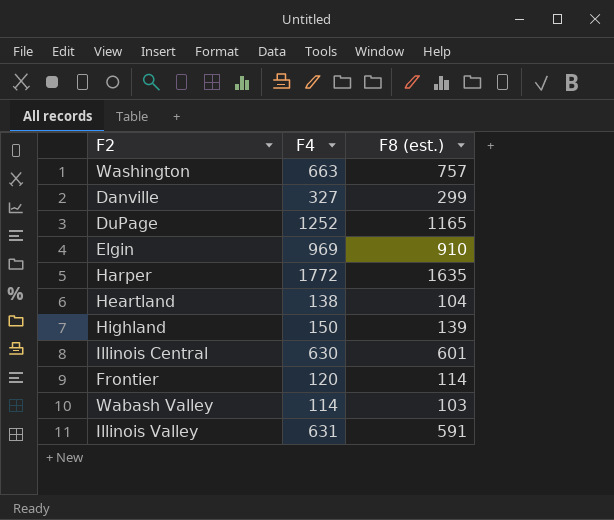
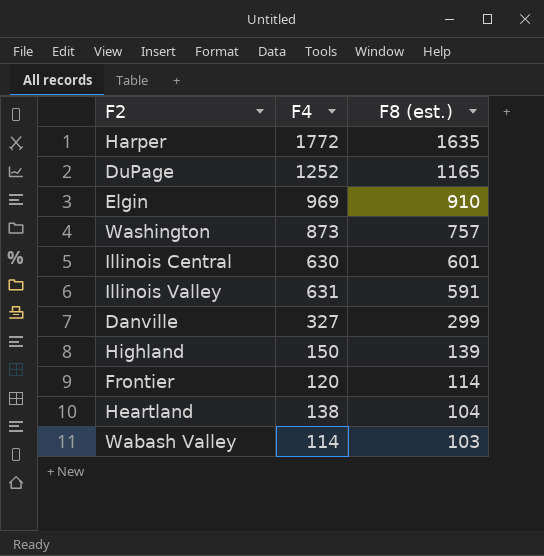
row order: none -> F8 (est.) descending
Washington | F4: 663 -> 873

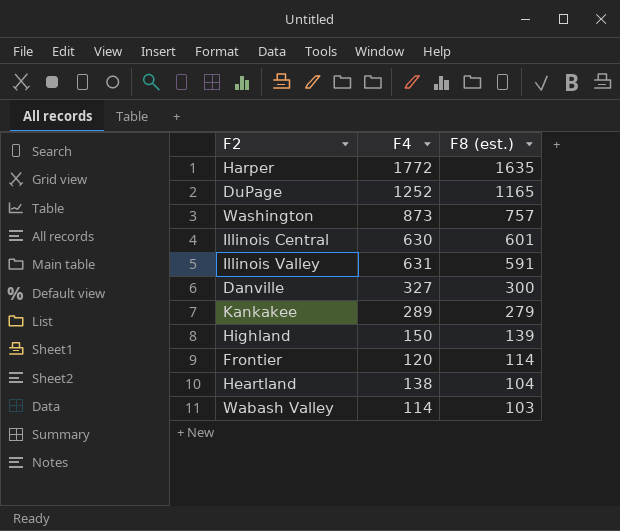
row Elgin: 969 | 910 -> none
Danville | F8 (est.): 299 -> 300
row Kankakee: none -> 289 | 279

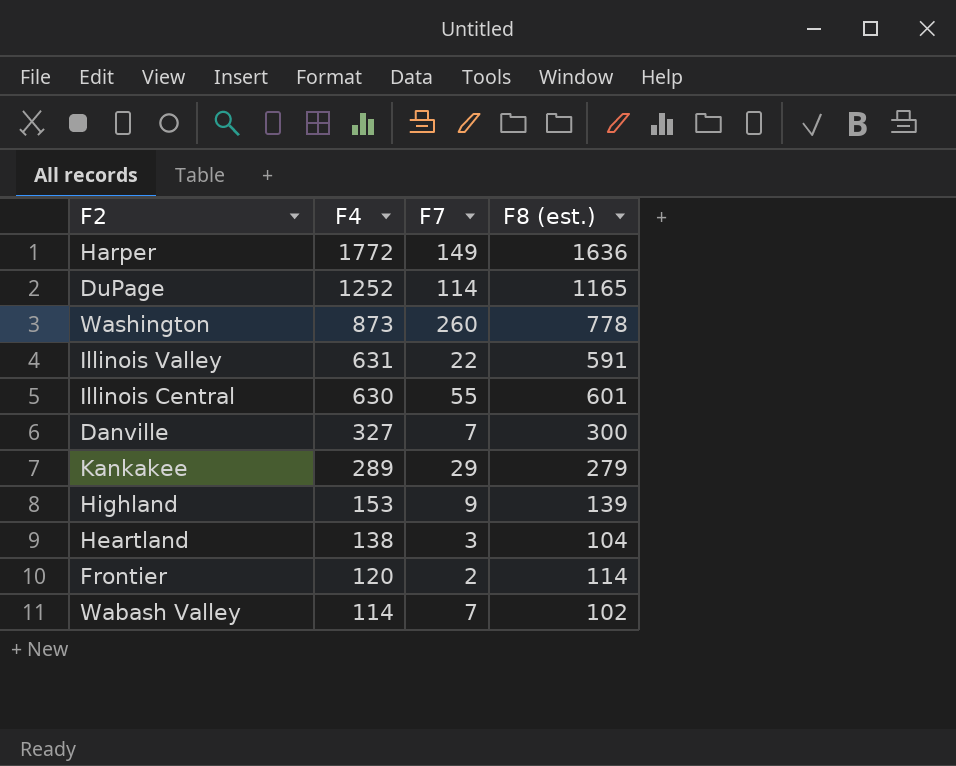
row order: F8 (est.) descending -> F4 descending
column F7 | position: none -> 3
Harper | F8 (est.): 1635 -> 1636
Washington | F8 (est.): 757 -> 778
Highland | F4: 150 -> 153
Wabash Valley | F8 (est.): 103 -> 102

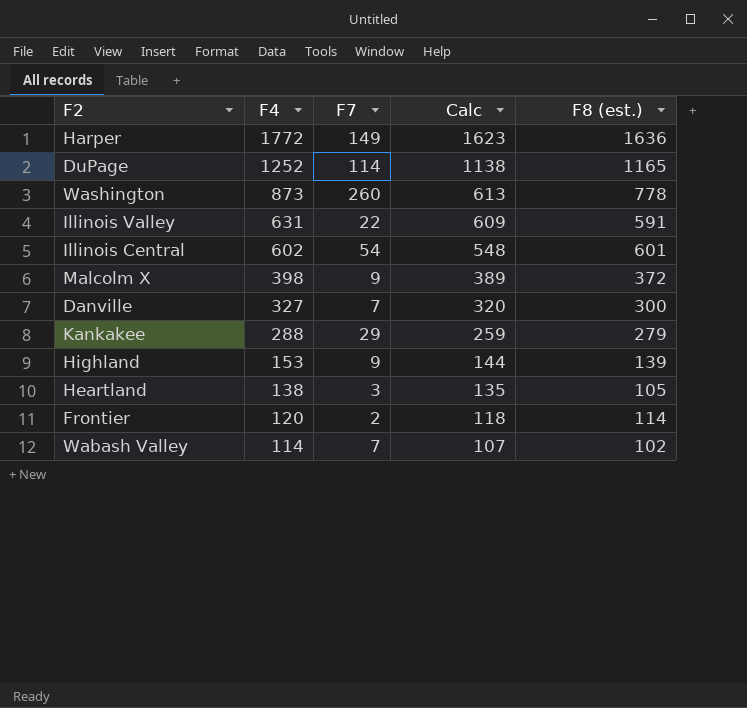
column Calc | formula: none -> [F4] - [F7]
Illinois Central | F4: 630 -> 602
Illinois Central | F7: 55 -> 54
row Malcolm X: none -> 398 | 9 | 389 | 372
Kankakee | F4: 289 -> 288
Heartland | F8 (est.): 104 -> 105

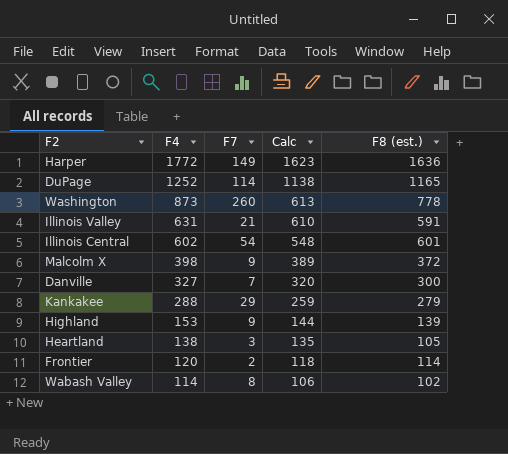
Illinois Valley | F7: 22 -> 21
Illinois Valley | Calc: 609 -> 610
Wabash Valley | F7: 7 -> 8
Wabash Valley | Calc: 107 -> 106

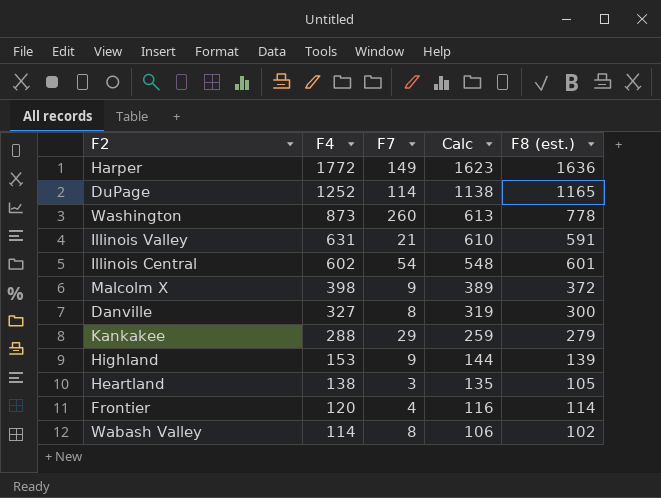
Danville | F7: 7 -> 8
Danville | Calc: 320 -> 319
Frontier | F7: 2 -> 4
Frontier | Calc: 118 -> 116

